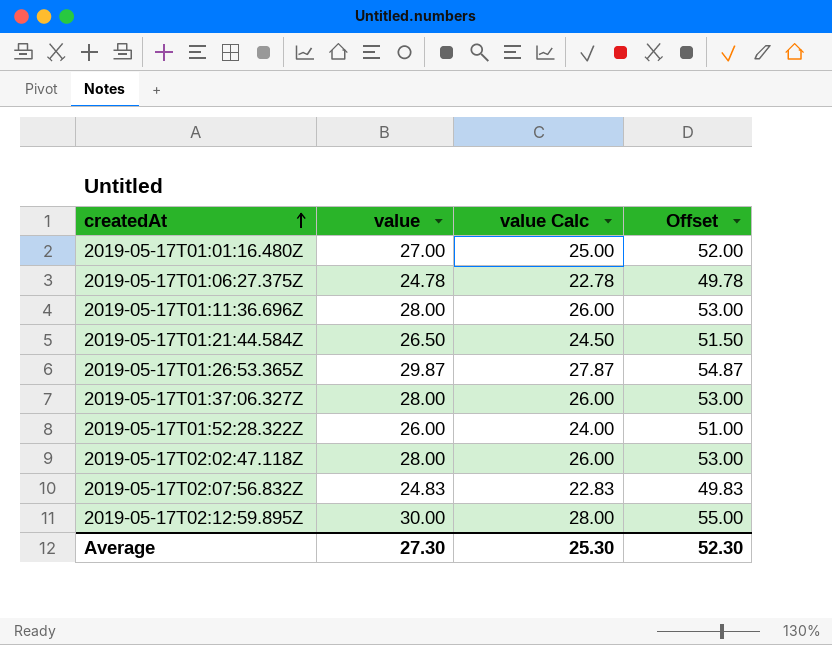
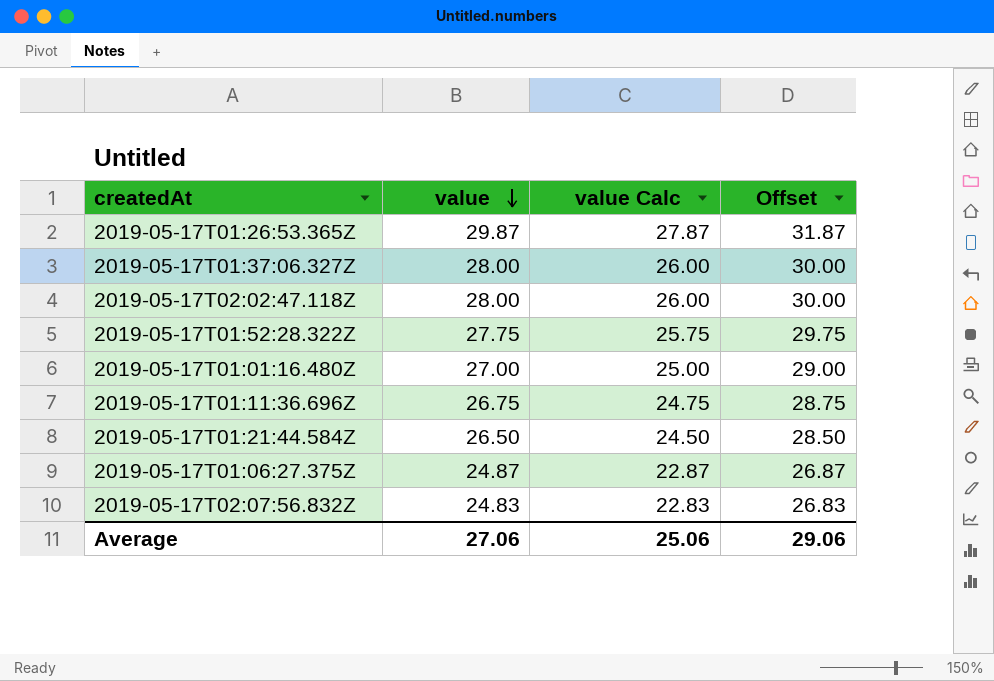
row order: createdAt ascending -> value descending
column Offset | formula: [value] + 25 -> [value] + 2
row 2019-05-17T02:12:59.895Z: 30.00 | 28.00 | 55.00 -> none
2019-05-17T01:52:28.322Z | value: 26.00 -> 27.75
2019-05-17T01:52:28.322Z | value Calc: 24.00 -> 25.75
2019-05-17T01:11:36.696Z | value: 28.00 -> 26.75
2019-05-17T01:11:36.696Z | value Calc: 26.00 -> 24.75
2019-05-17T01:06:27.375Z | value: 24.78 -> 24.87
2019-05-17T01:06:27.375Z | value Calc: 22.78 -> 22.87
Average | value: 27.30 -> 27.06
Average | value Calc: 25.30 -> 25.06
Average | Offset: 52.30 -> 29.06

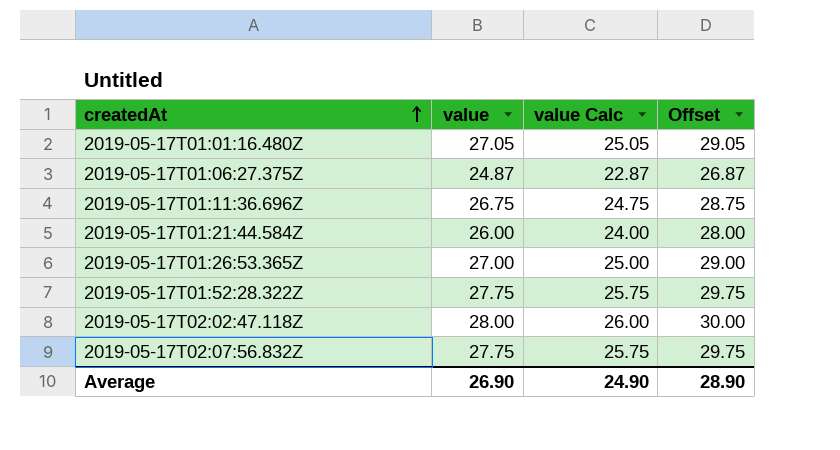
row order: value descending -> createdAt ascending
row 2019-05-17T01:37:06.327Z: 28.00 | 26.00 | 30.00 -> none
2019-05-17T01:01:16.480Z | value: 27.00 -> 27.05
2019-05-17T01:01:16.480Z | value Calc: 25.00 -> 25.05
2019-05-17T01:01:16.480Z | Offset: 29.00 -> 29.05
2019-05-17T01:21:44.584Z | value: 26.50 -> 26.00
2019-05-17T01:21:44.584Z | value Calc: 24.50 -> 24.00
2019-05-17T01:21:44.584Z | Offset: 28.50 -> 28.00
2019-05-17T01:26:53.365Z | value: 29.87 -> 27.00
2019-05-17T01:26:53.365Z | value Calc: 27.87 -> 25.00
2019-05-17T01:26:53.365Z | Offset: 31.87 -> 29.00
2019-05-17T02:07:56.832Z | value: 24.83 -> 27.75
2019-05-17T02:07:56.832Z | value Calc: 22.83 -> 25.75
2019-05-17T02:07:56.832Z | Offset: 26.83 -> 29.75
Average | value: 27.06 -> 26.90
Average | value Calc: 25.06 -> 24.90
Average | Offset: 29.06 -> 28.90

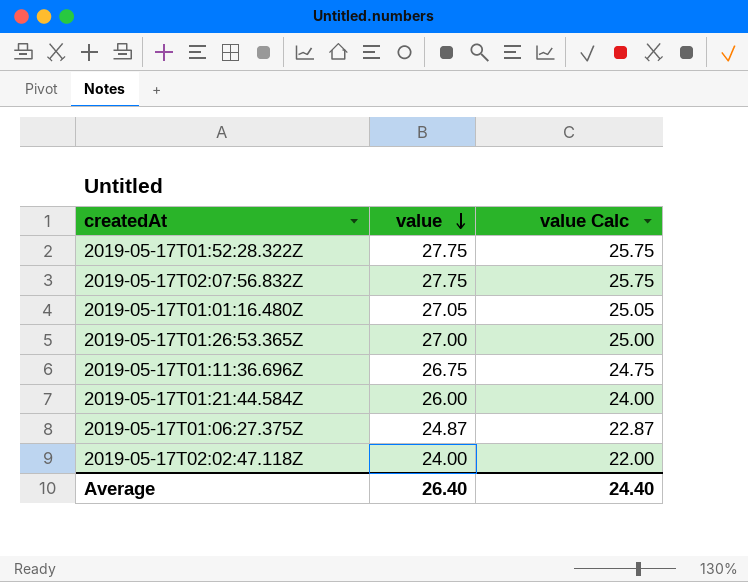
row order: createdAt ascending -> value descending
column Offset | formula: [value] + 2 -> none
2019-05-17T02:02:47.118Z | value: 28.00 -> 24.00
2019-05-17T02:02:47.118Z | value Calc: 26.00 -> 22.00
Average | value: 26.90 -> 26.40
Average | value Calc: 24.90 -> 24.40

